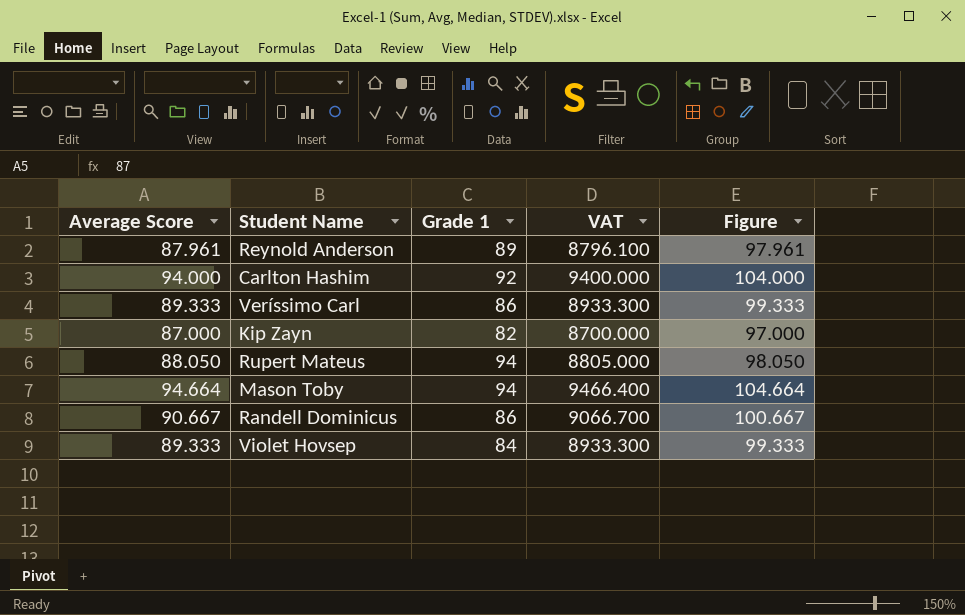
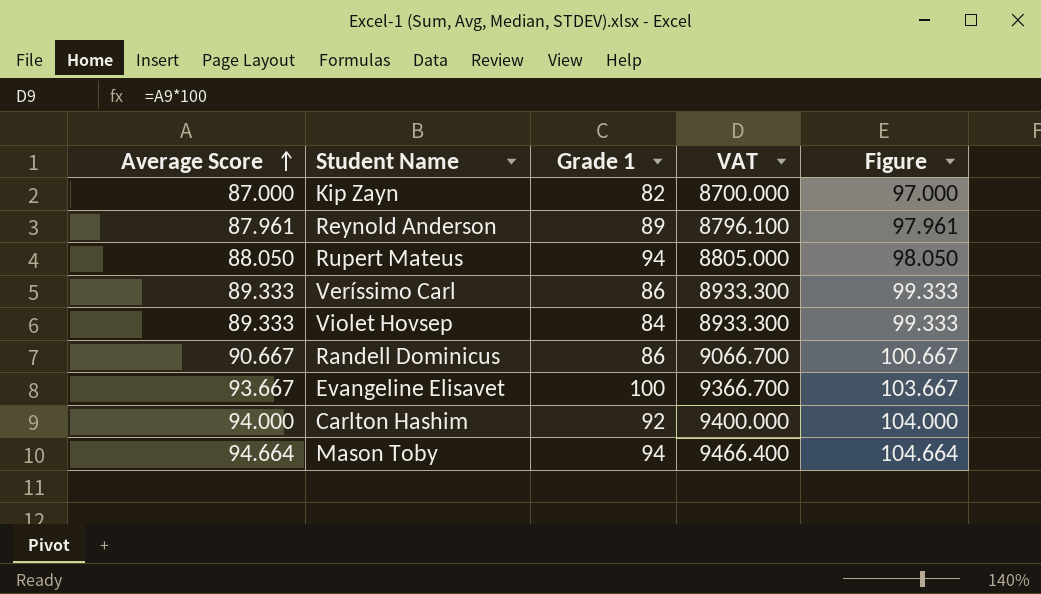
row order: none -> Average Score ascending
row Evangeline Elisavet: none -> 93.667 | 100 | 9366.700 | 103.667

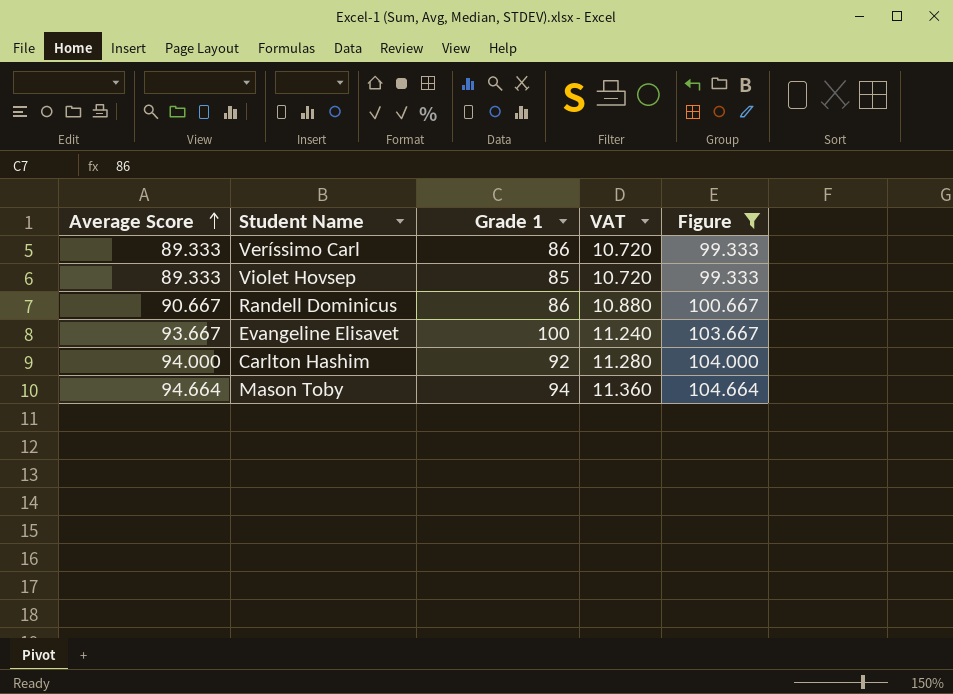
filter: none -> Figure >= 99.333
column VAT | formula: [Average Score] * 100 -> [Average Score] * 0.12
Violet Hovsep | Grade 1: 84 -> 85

